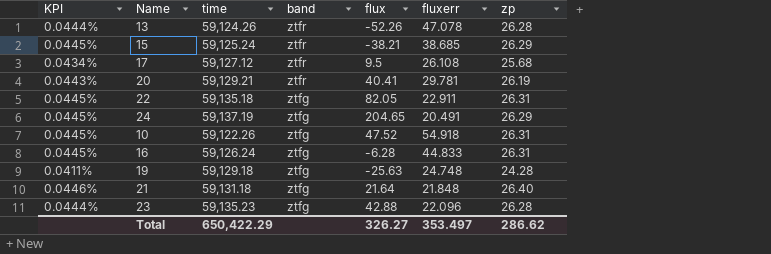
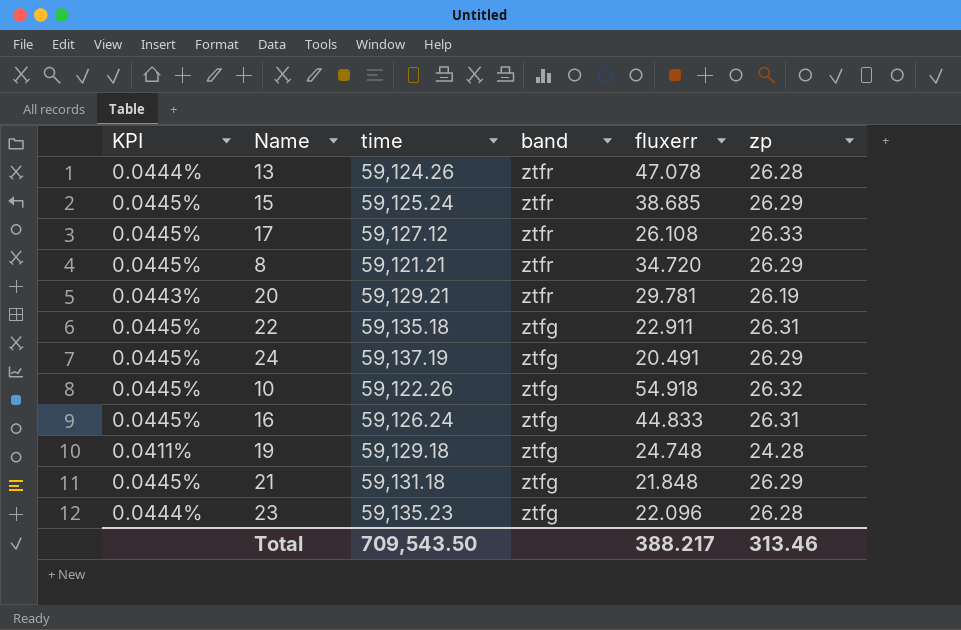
column flux | position: 5 -> none
17 | KPI: 0.0434% -> 0.0445%
17 | zp: 25.68 -> 26.33
row 8: none -> 0.0445% | 59,121.21 | ztfr | 34.720 | 26.29
10 | zp: 26.31 -> 26.32
21 | KPI: 0.0446% -> 0.0445%
21 | zp: 26.40 -> 26.29
Total | time: 650,422.29 -> 709,543.50
Total | fluxerr: 353.497 -> 388.217
Total | zp: 286.62 -> 313.46

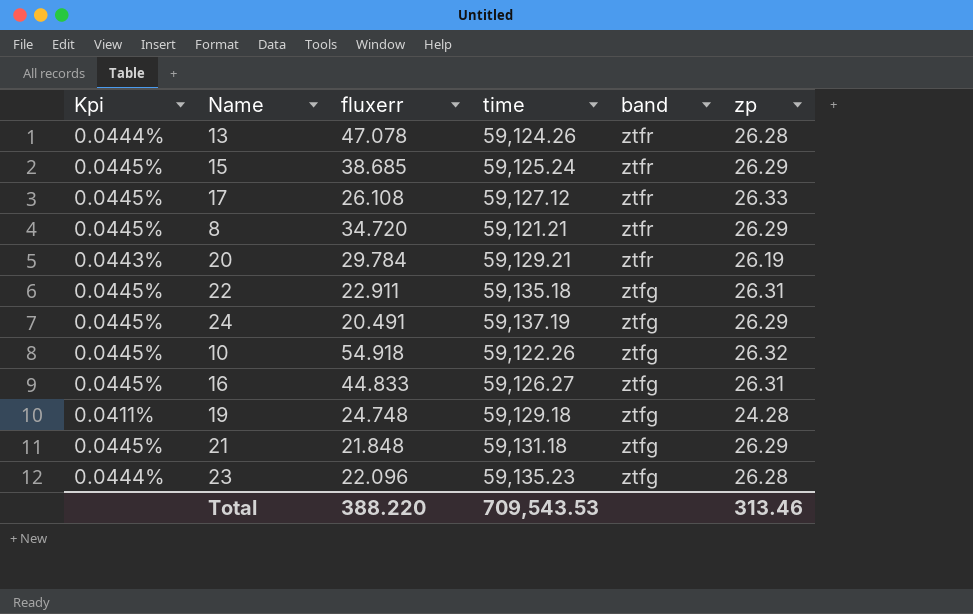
column name: KPI -> Kpi
column fluxerr | position: 5 -> 3
20 | fluxerr: 29.781 -> 29.784
16 | time: 59,126.24 -> 59,126.27
Total | fluxerr: 388.217 -> 388.220
Total | time: 709,543.50 -> 709,543.53

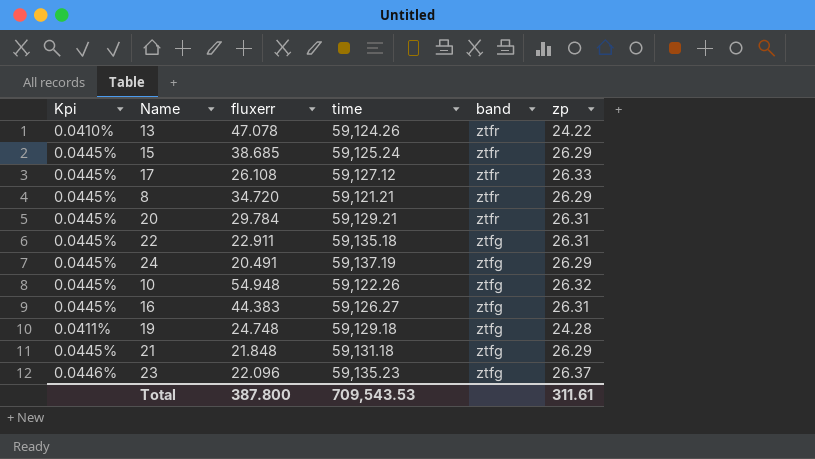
13 | Kpi: 0.0444% -> 0.0410%
13 | zp: 26.28 -> 24.22
20 | Kpi: 0.0443% -> 0.0445%
20 | zp: 26.19 -> 26.31
10 | fluxerr: 54.918 -> 54.948
16 | fluxerr: 44.833 -> 44.383
23 | Kpi: 0.0444% -> 0.0446%
23 | zp: 26.28 -> 26.37
Total | fluxerr: 388.220 -> 387.800
Total | zp: 313.46 -> 311.61

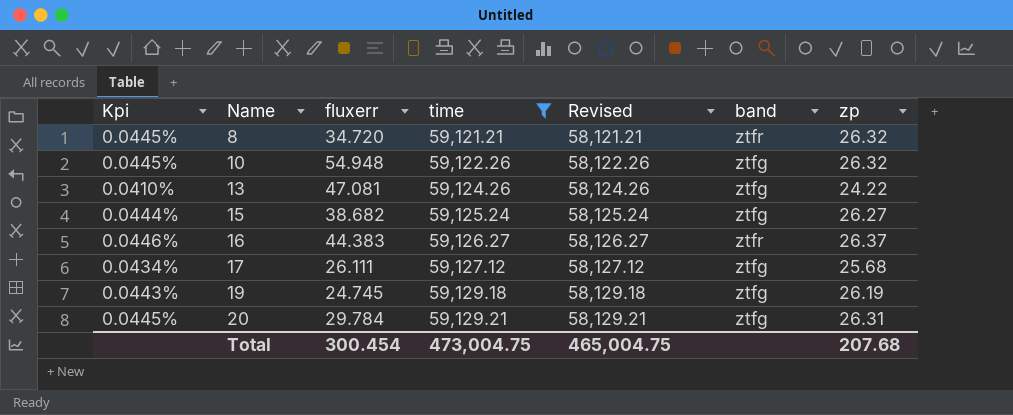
filter: none -> time <= 59,129.21
row order: band descending -> Name ascending
column Revised | formula: none -> [time] - 1000
8 | zp: 26.29 -> 26.32
13 | fluxerr: 47.078 -> 47.081
13 | band: ztfr -> ztfg
15 | Kpi: 0.0445% -> 0.0444%
15 | fluxerr: 38.685 -> 38.682
15 | band: ztfr -> ztfg
15 | zp: 26.29 -> 26.27
16 | Kpi: 0.0445% -> 0.0446%
16 | band: ztfg -> ztfr
16 | zp: 26.31 -> 26.37
17 | Kpi: 0.0445% -> 0.0434%
17 | fluxerr: 26.108 -> 26.111
17 | band: ztfr -> ztfg
17 | zp: 26.33 -> 25.68
19 | Kpi: 0.0411% -> 0.0443%
19 | fluxerr: 24.748 -> 24.745
19 | zp: 24.28 -> 26.19
20 | band: ztfr -> ztfg
Total | fluxerr: 387.800 -> 300.454
Total | time: 709,543.53 -> 473,004.75
Total | zp: 311.61 -> 207.68

